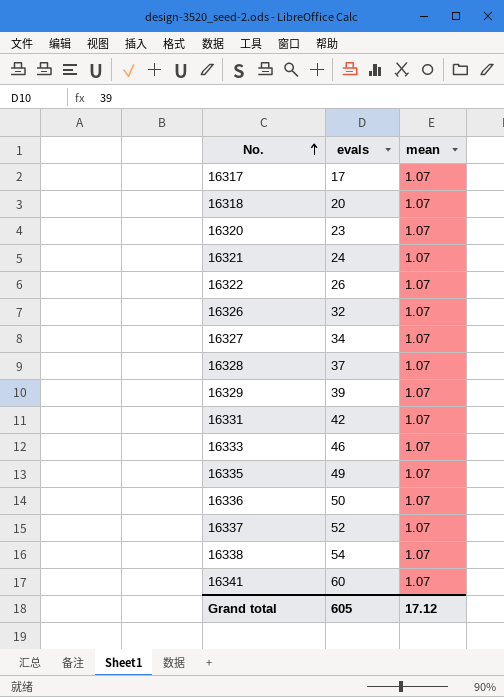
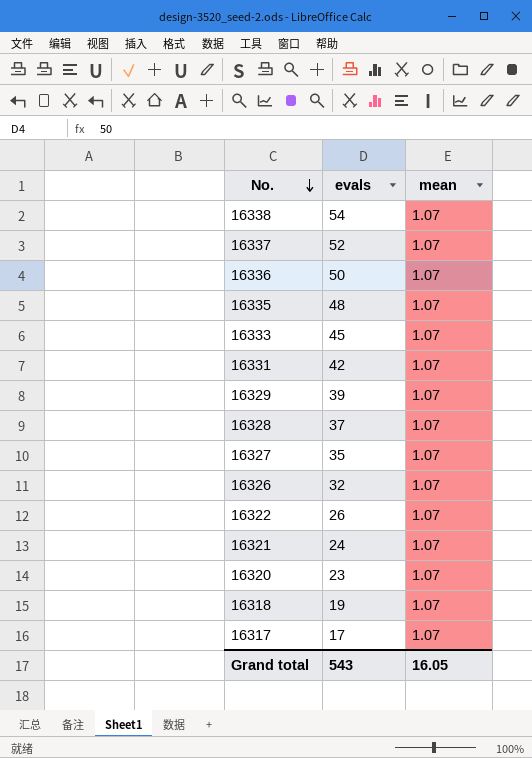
row order: No. ascending -> No. descending
row 16341: 60 | 1.07 -> none
16335 | evals: 49 -> 48
16333 | evals: 46 -> 45
16327 | evals: 34 -> 35
16318 | evals: 20 -> 19
Grand total | evals: 605 -> 543
Grand total | mean: 17.12 -> 16.05

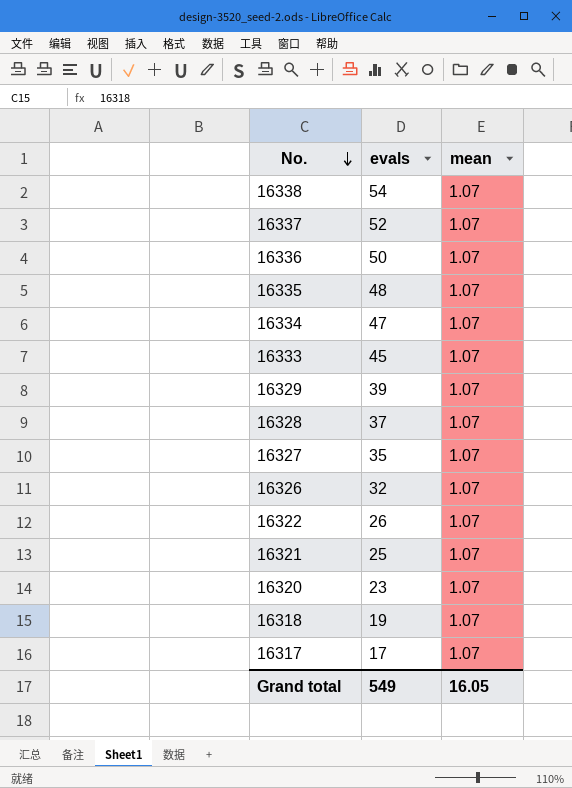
row 16331: 42 | 1.07 -> none
row 16334: none -> 47 | 1.07
16321 | evals: 24 -> 25
Grand total | evals: 543 -> 549

